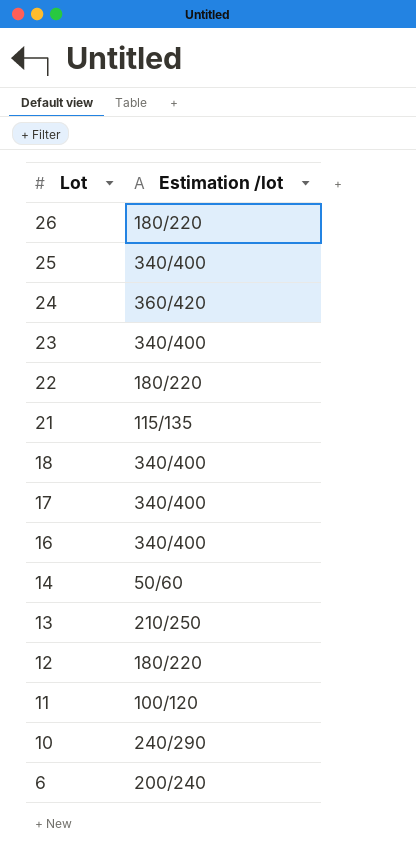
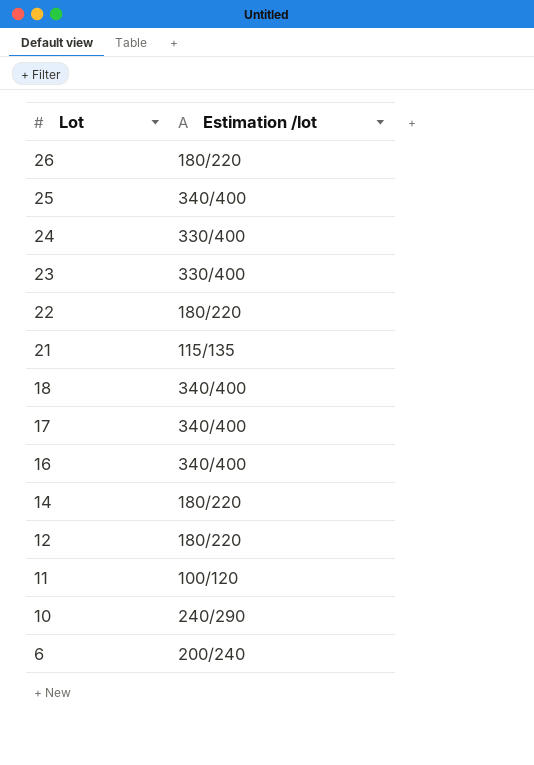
row 13: 210/250 -> none
24 | Estimation /lot: 360/420 -> 330/400
23 | Estimation /lot: 340/400 -> 330/400
14 | Estimation /lot: 50/60 -> 180/220

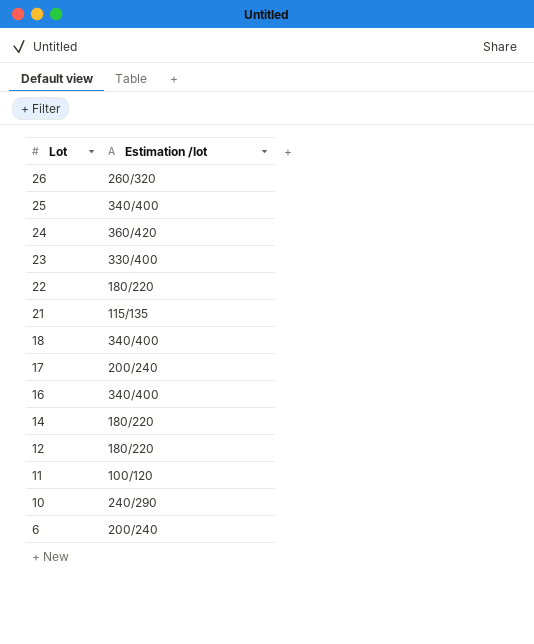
26 | Estimation /lot: 180/220 -> 260/320
24 | Estimation /lot: 330/400 -> 360/420
17 | Estimation /lot: 340/400 -> 200/240

